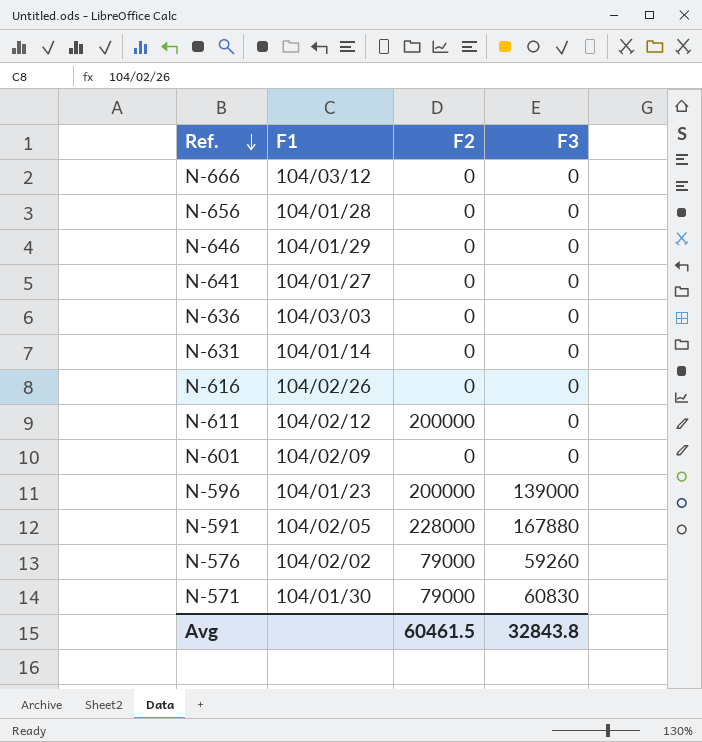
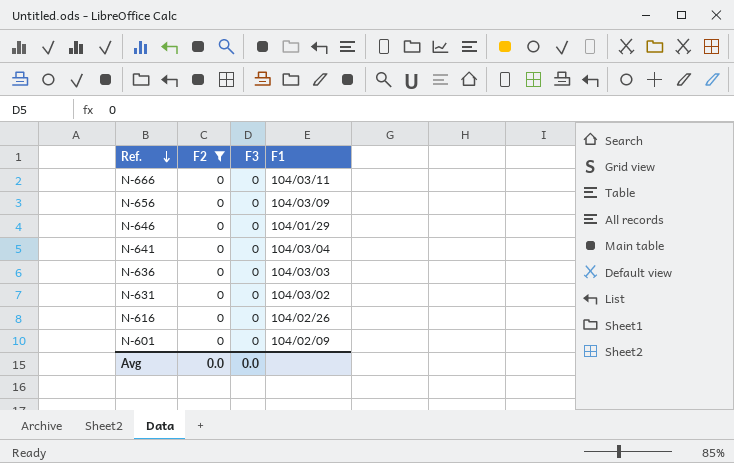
filter: none -> F2 = 0
column F1 | position: 2 -> 4
N-666 | F1: 104/03/12 -> 104/03/11
N-656 | F1: 104/01/28 -> 104/03/09
N-641 | F1: 104/01/27 -> 104/03/04
N-631 | F1: 104/01/14 -> 104/03/02
Avg | F2: 60461.5 -> 0.0
Avg | F3: 32843.8 -> 0.0

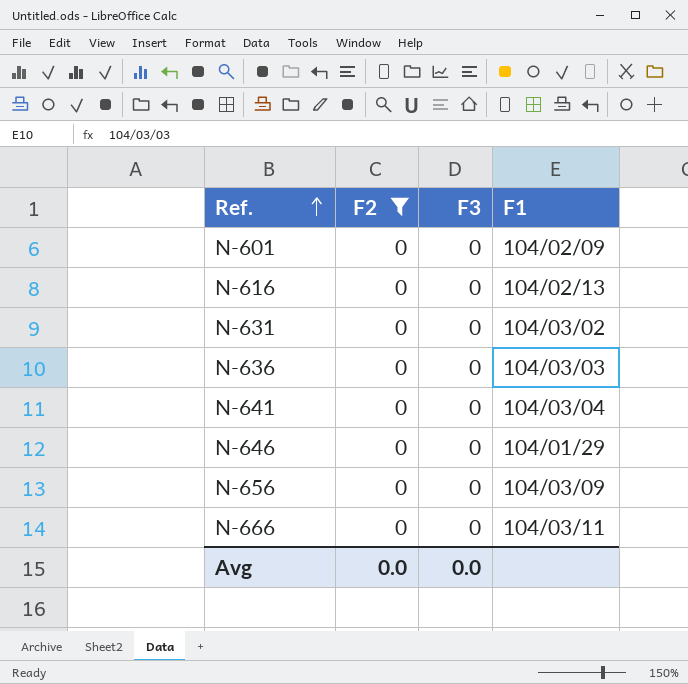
row order: Ref. descending -> Ref. ascending
N-616 | F1: 104/02/26 -> 104/02/13

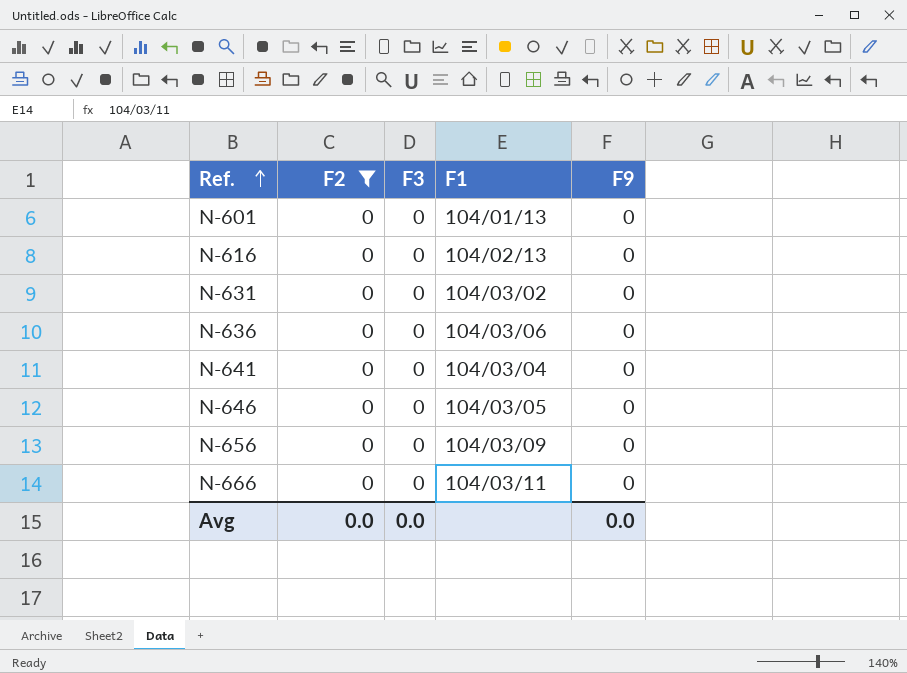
column F9 | position: none -> 5
N-601 | F1: 104/02/09 -> 104/01/13
N-636 | F1: 104/03/03 -> 104/03/06
N-646 | F1: 104/01/29 -> 104/03/05

